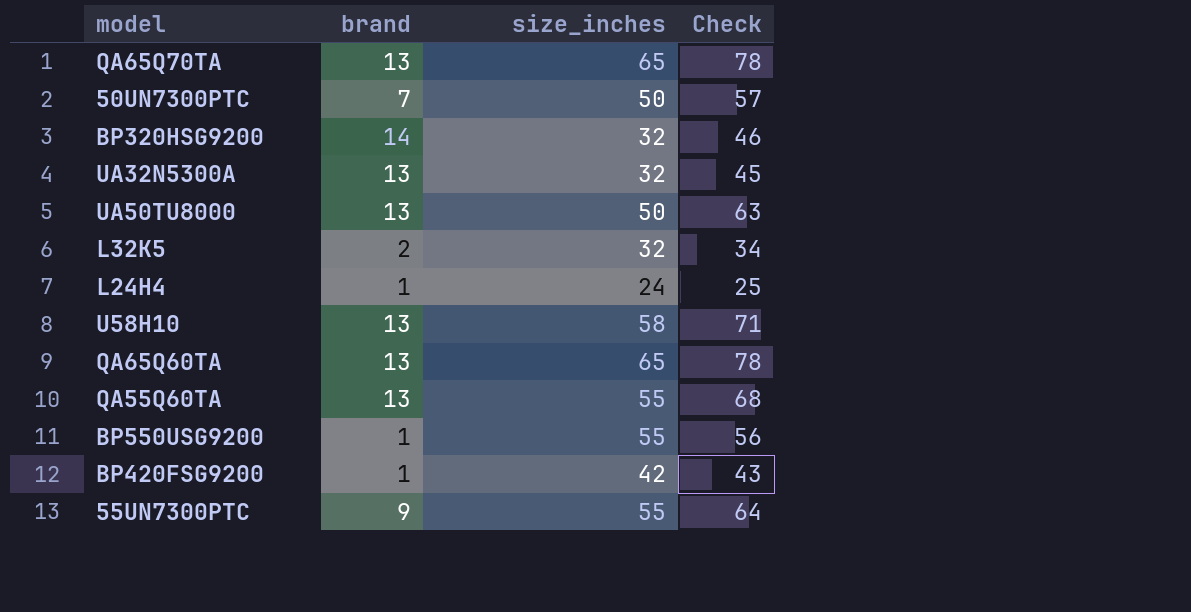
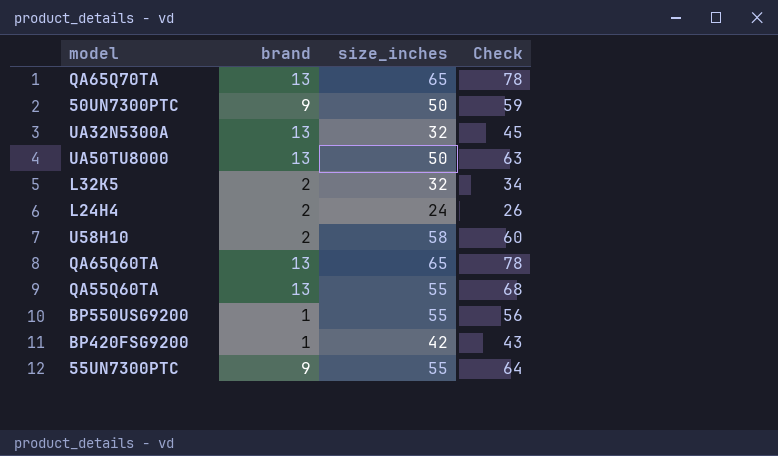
row BP320HSG9200: 14 | 32 | 46 -> none
50UN7300PTC | brand: 7 -> 9
50UN7300PTC | Check: 57 -> 59
L24H4 | brand: 1 -> 2
L24H4 | Check: 25 -> 26
U58H10 | brand: 13 -> 2
U58H10 | Check: 71 -> 60

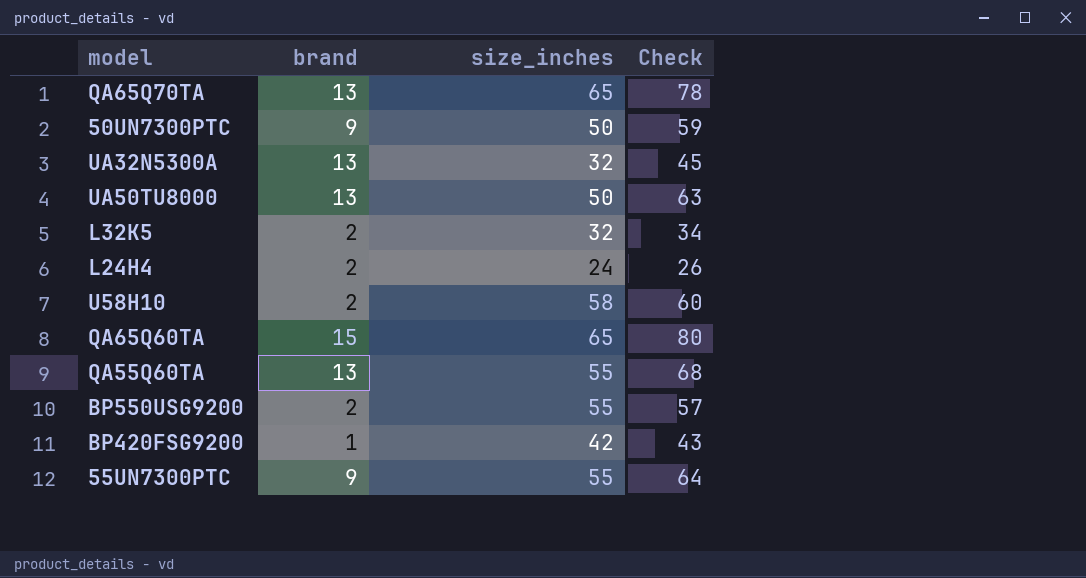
QA65Q60TA | brand: 13 -> 15
QA65Q60TA | Check: 78 -> 80
BP550USG9200 | brand: 1 -> 2
BP550USG9200 | Check: 56 -> 57

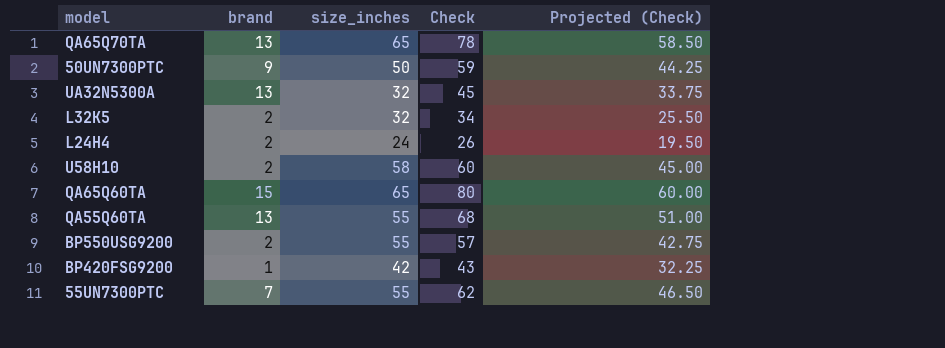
column Projected (Check) | formula: none -> [Check] * 0.75
row UA50TU8000: 13 | 50 | 63 -> none
55UN7300PTC | brand: 9 -> 7
55UN7300PTC | Check: 64 -> 62

